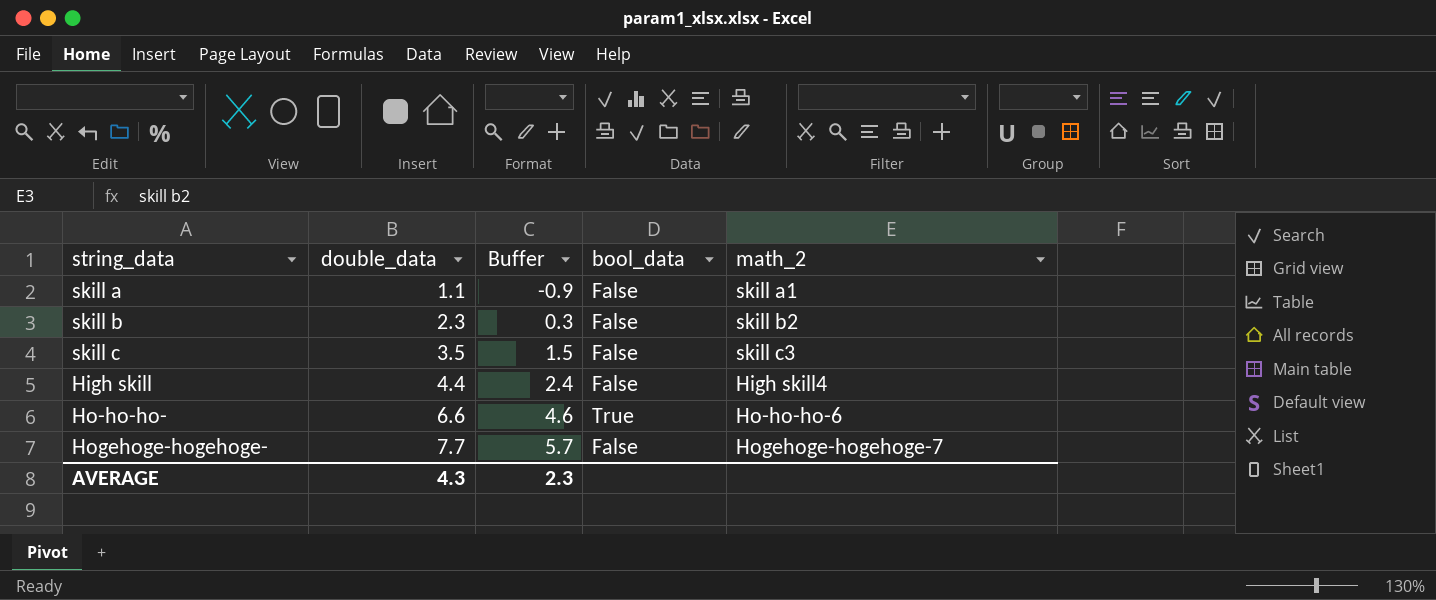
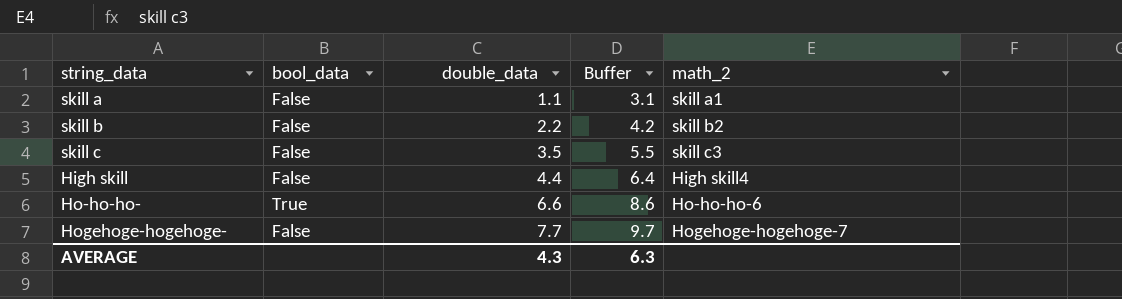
column bool_data | position: 4 -> 2
column Buffer | formula: [double_data] - 2 -> [double_data] + 2
skill b | double_data: 2.3 -> 2.2
AVERAGE | Buffer: 2.3 -> 6.3

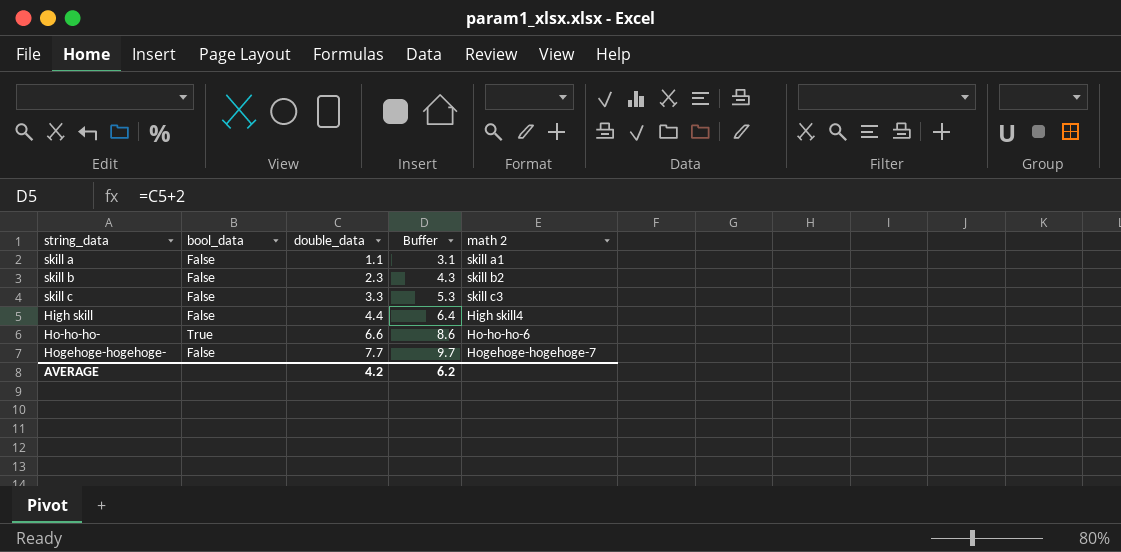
column name: math_2 -> math 2
skill b | double_data: 2.2 -> 2.3
skill b | Buffer: 4.2 -> 4.3
skill c | double_data: 3.5 -> 3.3
skill c | Buffer: 5.5 -> 5.3
AVERAGE | double_data: 4.3 -> 4.2
AVERAGE | Buffer: 6.3 -> 6.2

